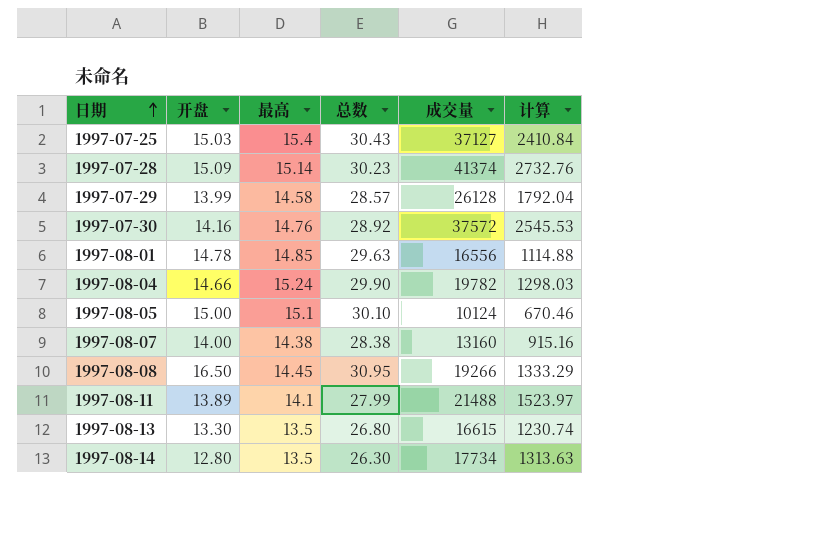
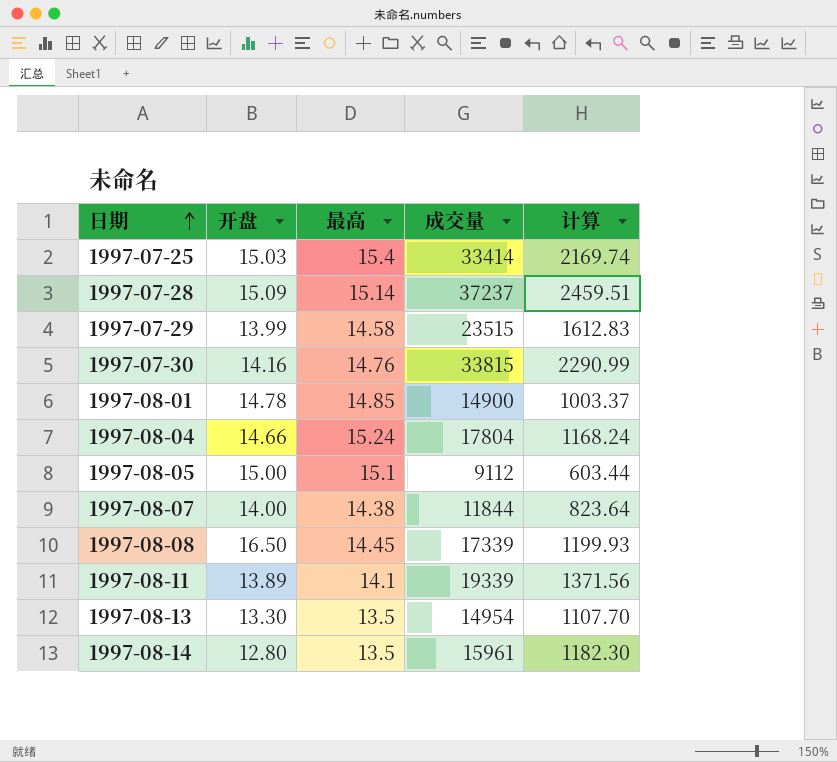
column 总数 | formula: [开盘] + [最高] -> none
1997-07-25 | 成交量: 37127 -> 33414
1997-07-25 | 计算: 2410.84 -> 2169.74
1997-07-28 | 成交量: 41374 -> 37237
1997-07-28 | 计算: 2732.76 -> 2459.51
1997-07-29 | 成交量: 26128 -> 23515
1997-07-29 | 计算: 1792.04 -> 1612.83
1997-07-30 | 成交量: 37572 -> 33815
1997-07-30 | 计算: 2545.53 -> 2290.99
1997-08-01 | 成交量: 16556 -> 14900
1997-08-01 | 计算: 1114.88 -> 1003.37
1997-08-04 | 成交量: 19782 -> 17804
1997-08-04 | 计算: 1298.03 -> 1168.24
1997-08-05 | 成交量: 10124 -> 9112
1997-08-05 | 计算: 670.46 -> 603.44
1997-08-07 | 成交量: 13160 -> 11844
1997-08-07 | 计算: 915.16 -> 823.64
1997-08-08 | 成交量: 19266 -> 17339
1997-08-08 | 计算: 1333.29 -> 1199.93
1997-08-11 | 成交量: 21488 -> 19339
1997-08-11 | 计算: 1523.97 -> 1371.56
1997-08-13 | 成交量: 16615 -> 14954
1997-08-13 | 计算: 1230.74 -> 1107.70
1997-08-14 | 成交量: 17734 -> 15961
1997-08-14 | 计算: 1313.63 -> 1182.30

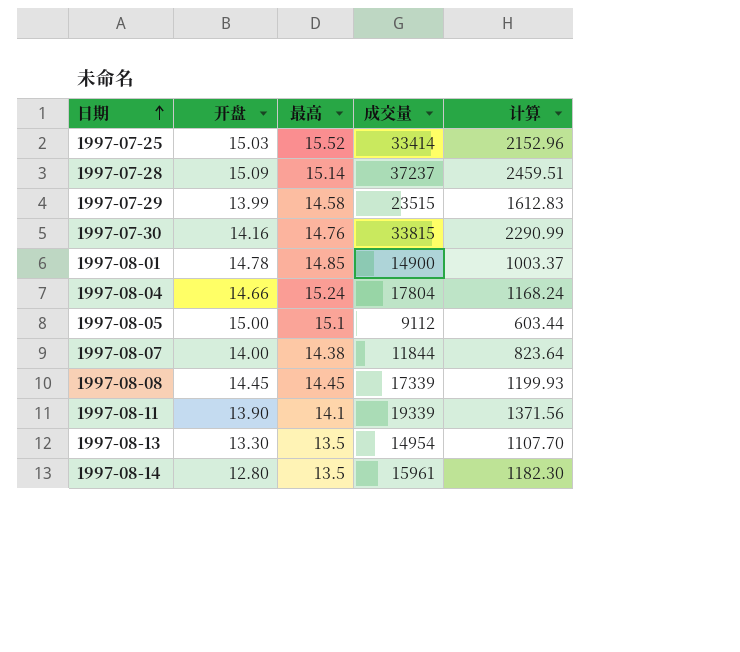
1997-07-25 | 最高: 15.4 -> 15.52
1997-07-25 | 计算: 2169.74 -> 2152.96
1997-08-08 | 开盘: 16.50 -> 14.45
1997-08-11 | 开盘: 13.89 -> 13.90

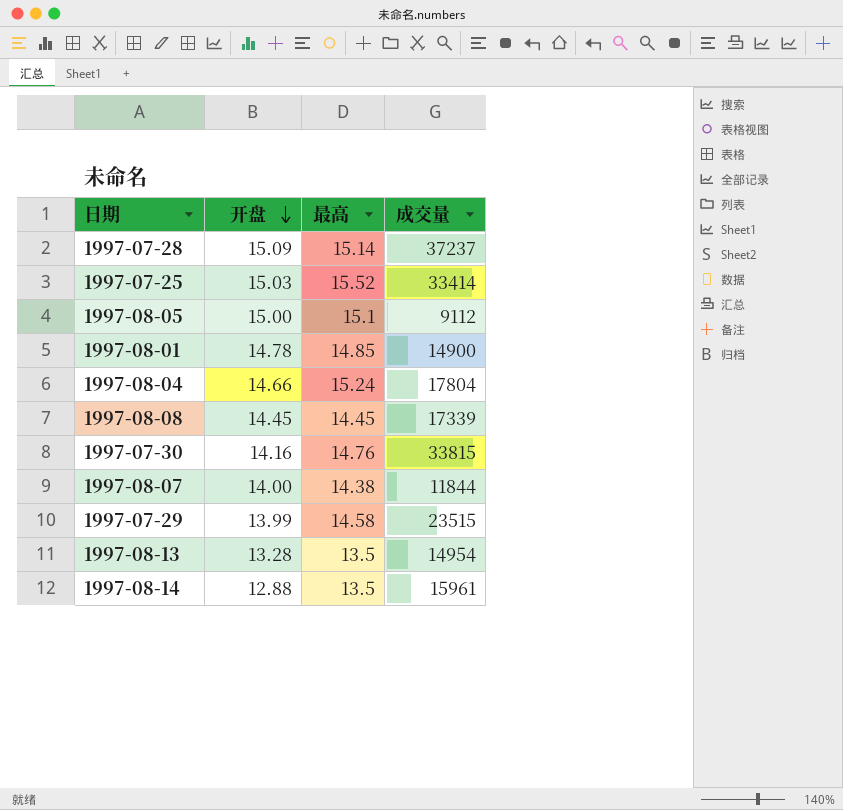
row order: 日期 ascending -> 开盘 descending
column 计算 | formula: [成交量] / [最高] -> none
row 1997-08-11: 13.90 | 14.1 | 19339 | 1371.56 -> none
1997-08-13 | 开盘: 13.30 -> 13.28
1997-08-14 | 开盘: 12.80 -> 12.88

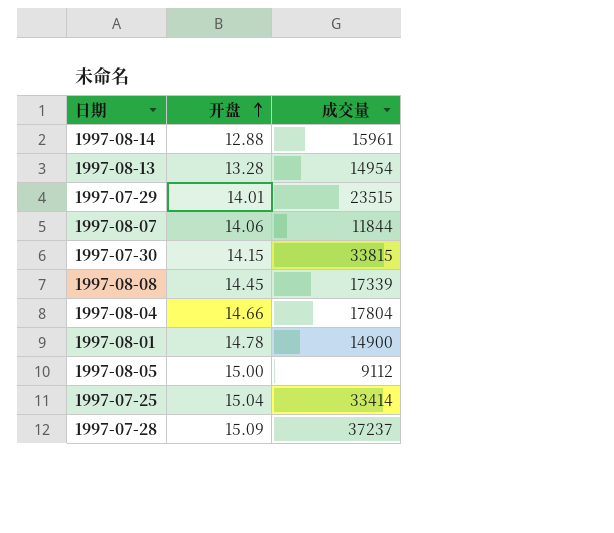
row order: 开盘 descending -> 开盘 ascending
column 最高 | position: 3 -> none
1997-07-29 | 开盘: 13.99 -> 14.01
1997-08-07 | 开盘: 14.00 -> 14.06
1997-07-30 | 开盘: 14.16 -> 14.15
1997-07-25 | 开盘: 15.03 -> 15.04

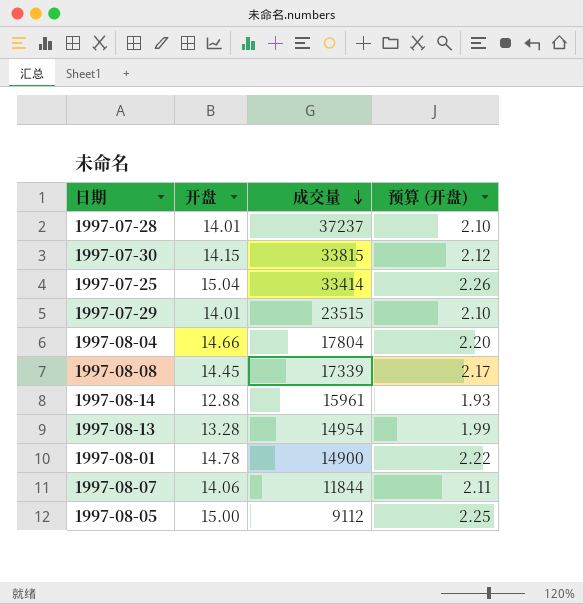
row order: 开盘 ascending -> 成交量 descending
column 预算 (开盘) | formula: none -> [开盘] * 0.15
1997-07-28 | 开盘: 15.09 -> 14.01

